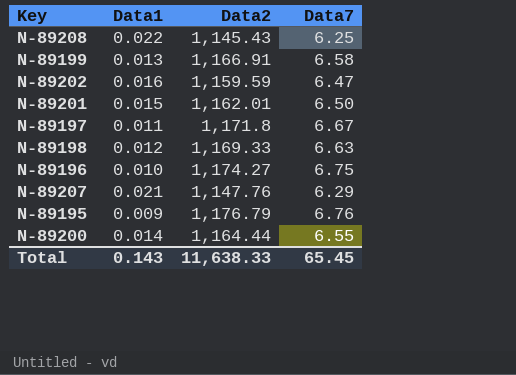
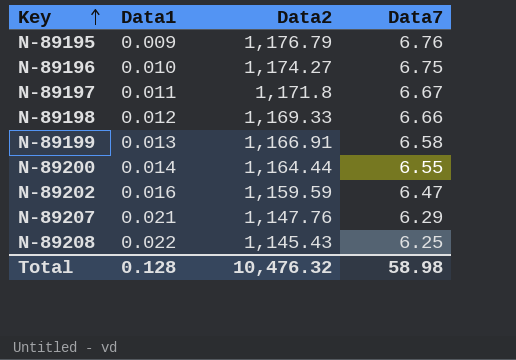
row order: none -> Key ascending
row N-89201: 0.015 | 1,162.01 | 6.50 -> none
N-89198 | Data7: 6.63 -> 6.66
Total | Data1: 0.143 -> 0.128
Total | Data2: 11,638.33 -> 10,476.32
Total | Data7: 65.45 -> 58.98

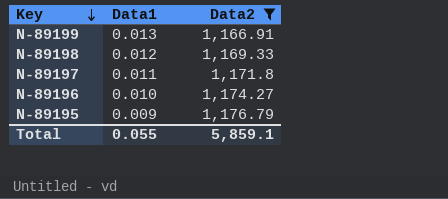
filter: none -> Data2 >= 1,166.91
row order: Key ascending -> Key descending
column Data7 | position: 4 -> none
Total | Data1: 0.128 -> 0.055
Total | Data2: 10,476.32 -> 5,859.1

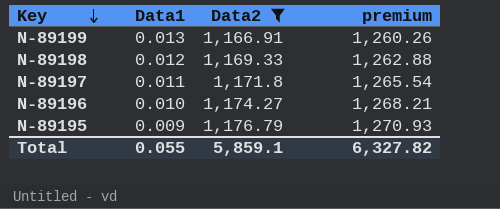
column premium | formula: none -> [Data2] * 1.08

